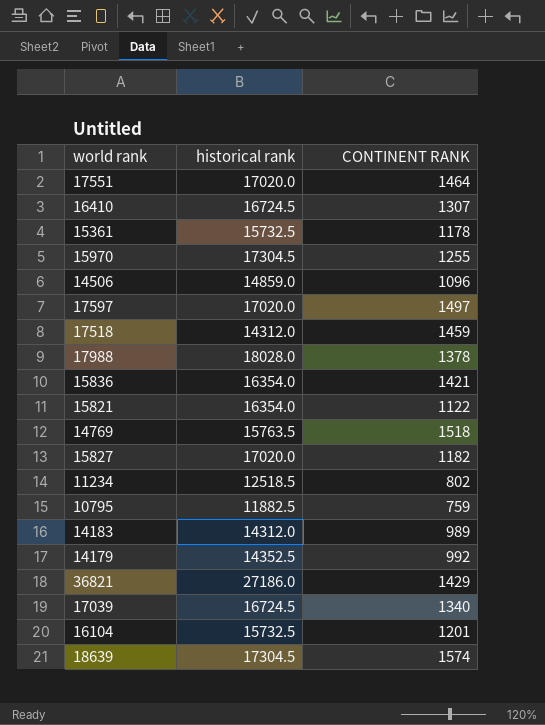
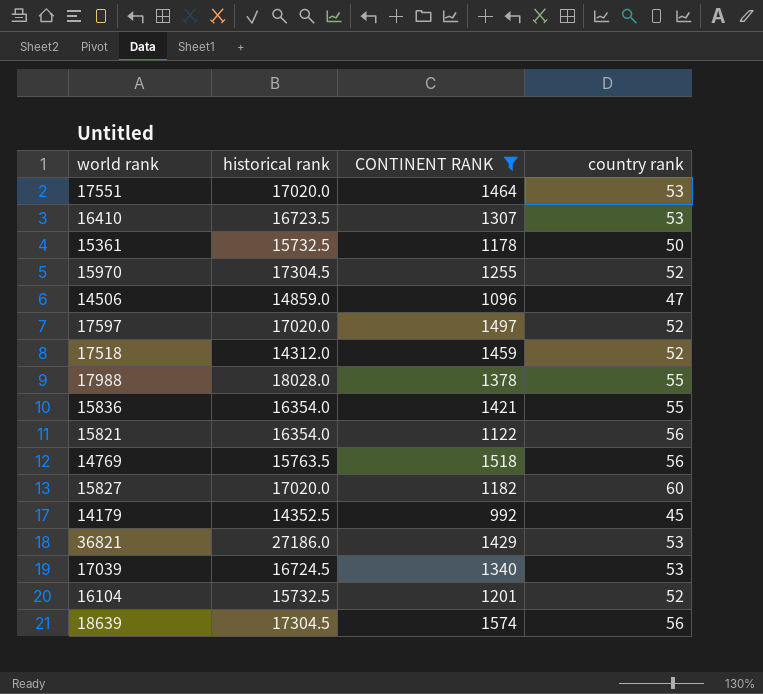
filter: none -> CONTINENT RANK >= 992
column country rank | position: none -> 4
16410 | historical rank: 16724.5 -> 16723.5

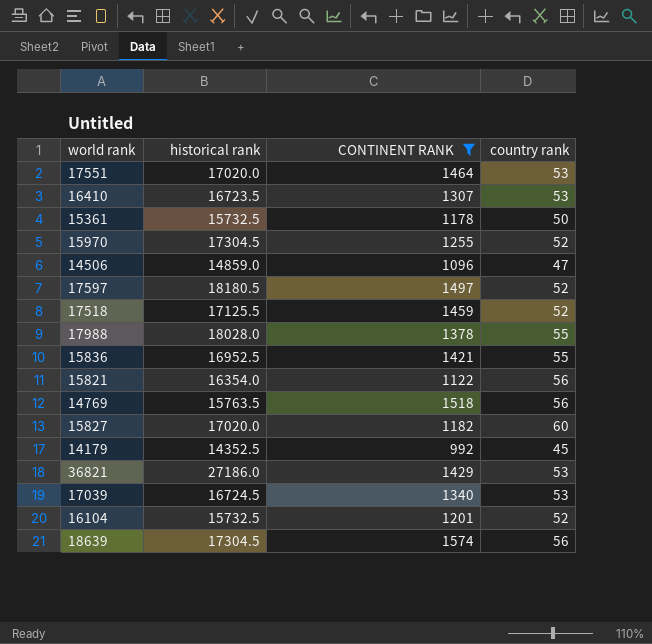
17597 | historical rank: 17020.0 -> 18180.5
17518 | historical rank: 14312.0 -> 17125.5
15836 | historical rank: 16354.0 -> 16952.5

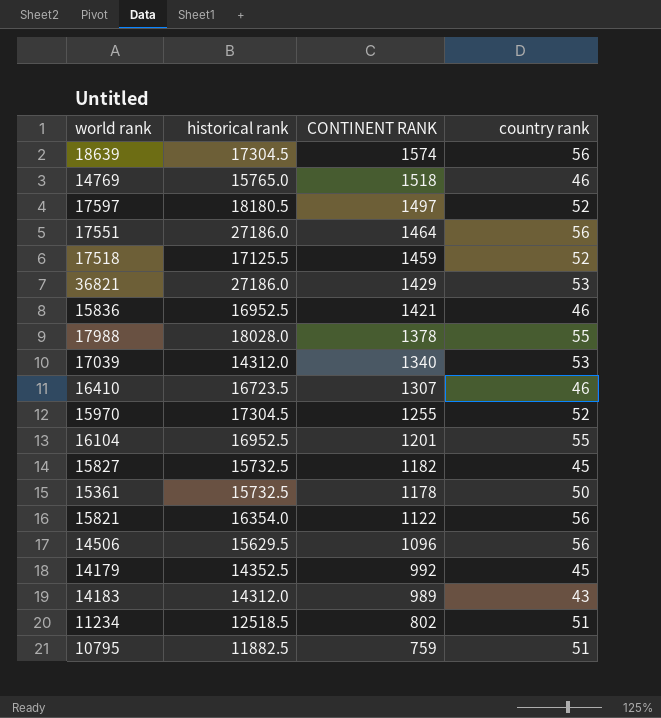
filter: CONTINENT RANK >= 992 -> none
row order: none -> CONTINENT RANK descending
14769 | historical rank: 15763.5 -> 15765.0
14769 | country rank: 56 -> 46
17551 | historical rank: 17020.0 -> 27186.0
17551 | country rank: 53 -> 56
15836 | country rank: 55 -> 46
17039 | historical rank: 16724.5 -> 14312.0
16410 | country rank: 53 -> 46
16104 | historical rank: 15732.5 -> 16952.5
16104 | country rank: 52 -> 55
15827 | historical rank: 17020.0 -> 15732.5
15827 | country rank: 60 -> 45
14506 | historical rank: 14859.0 -> 15629.5
14506 | country rank: 47 -> 56

